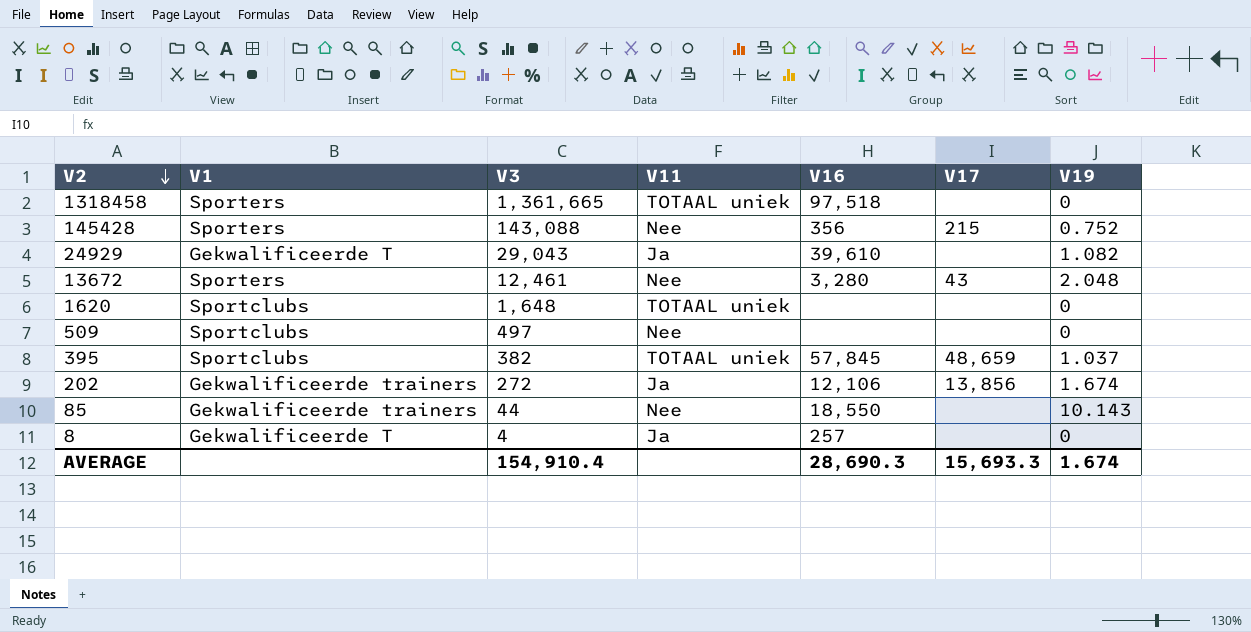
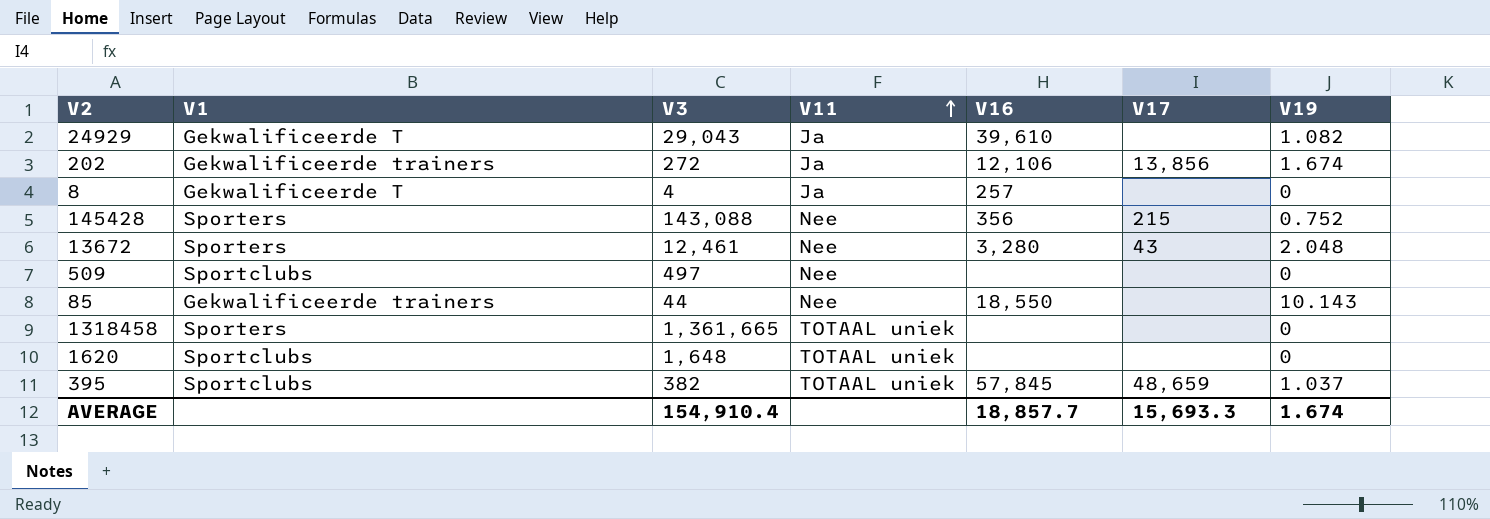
row order: V2 descending -> V11 ascending
1318458 | V16: 97,518 -> none
AVERAGE | V16: 28,690.3 -> 18,857.7

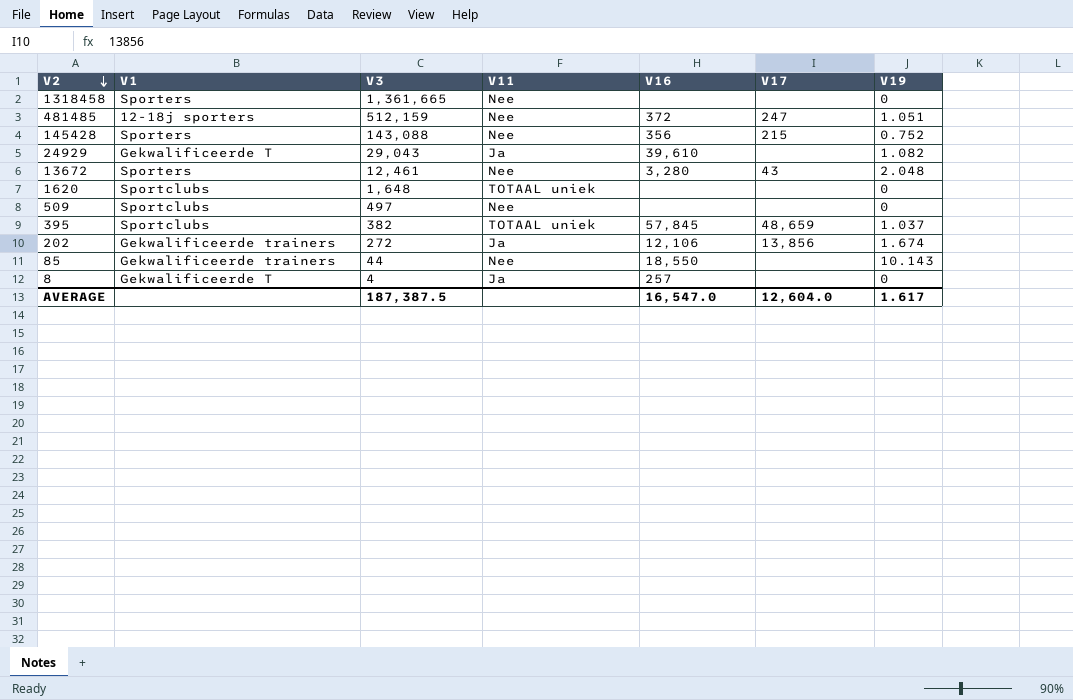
row order: V11 ascending -> V2 descending
1318458 | V11: TOTAAL uniek -> Nee
row 481485: none -> 12-18j sporters | 512,159 | Nee | 372 | 247 | 1.051
AVERAGE | V3: 154,910.4 -> 187,387.5
AVERAGE | V16: 18,857.7 -> 16,547.0
AVERAGE | V17: 15,693.3 -> 12,604.0
AVERAGE | V19: 1.674 -> 1.617

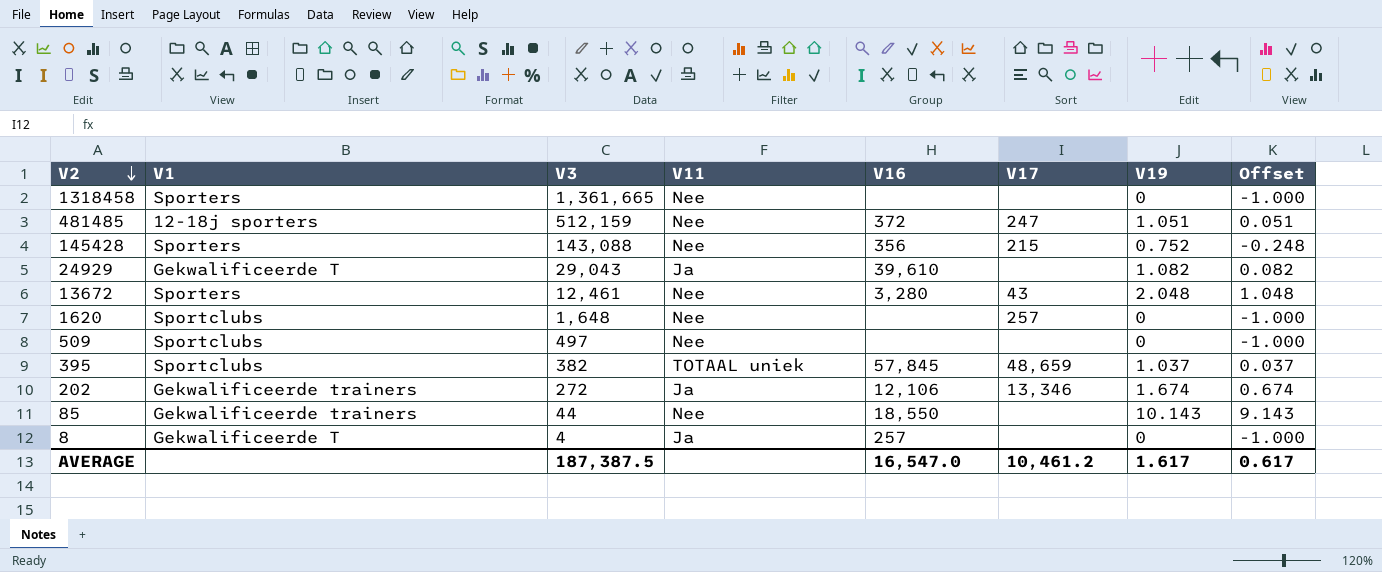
column Offset | formula: none -> [V19] - 1
1620 | V11: TOTAAL uniek -> Nee
1620 | V17: none -> 257
202 | V17: 13,856 -> 13,346
AVERAGE | V17: 12,604.0 -> 10,461.2

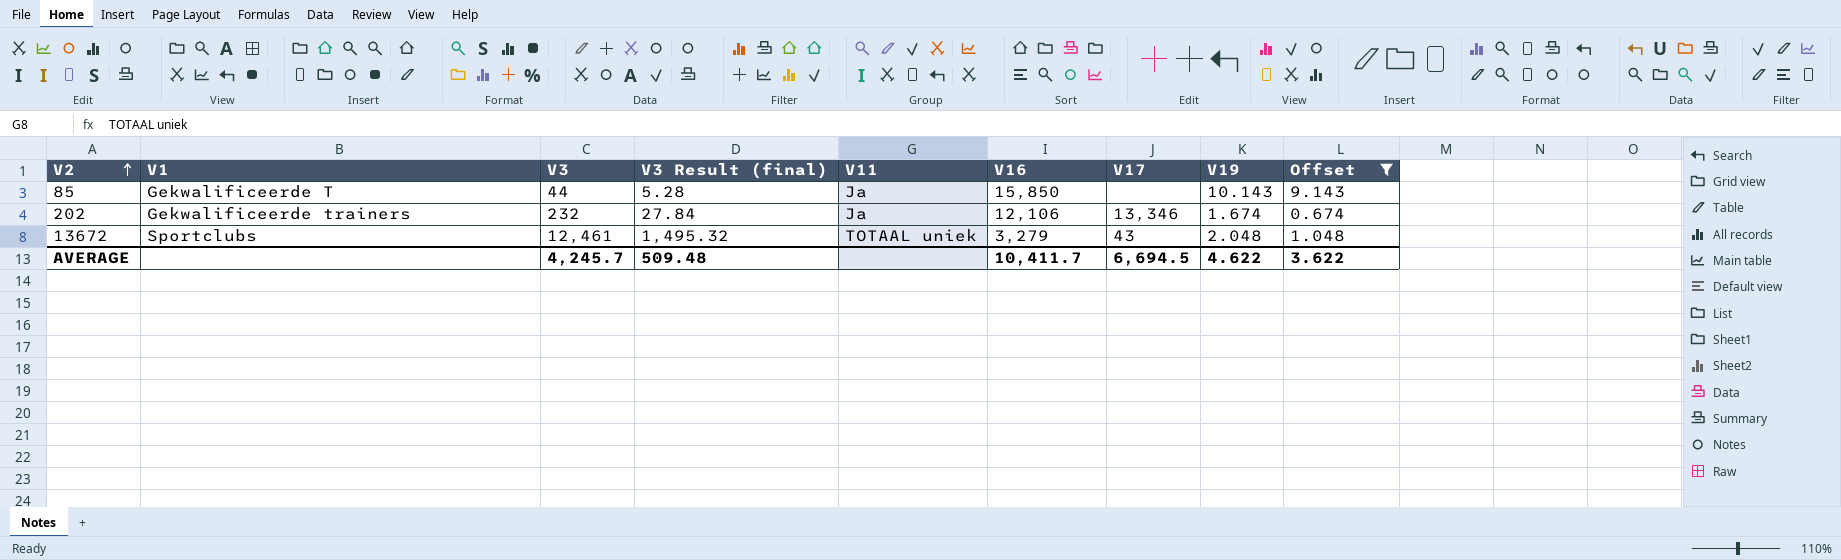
filter: none -> Offset >= 0.674
row order: V2 descending -> V2 ascending
column V3 Result (final) | formula: none -> [V3] * 0.12
85 | V1: Gekwalificeerde trainers -> Gekwalificeerde T
85 | V11: Nee -> Ja
85 | V16: 18,550 -> 15,850
202 | V3: 272 -> 232
13672 | V1: Sporters -> Sportclubs
13672 | V11: Nee -> TOTAAL uniek
13672 | V16: 3,280 -> 3,279
AVERAGE | V3: 187,387.5 -> 4,245.7
AVERAGE | V16: 16,547.0 -> 10,411.7
AVERAGE | V17: 10,461.2 -> 6,694.5
AVERAGE | V19: 1.617 -> 4.622
AVERAGE | Offset: 0.617 -> 3.622

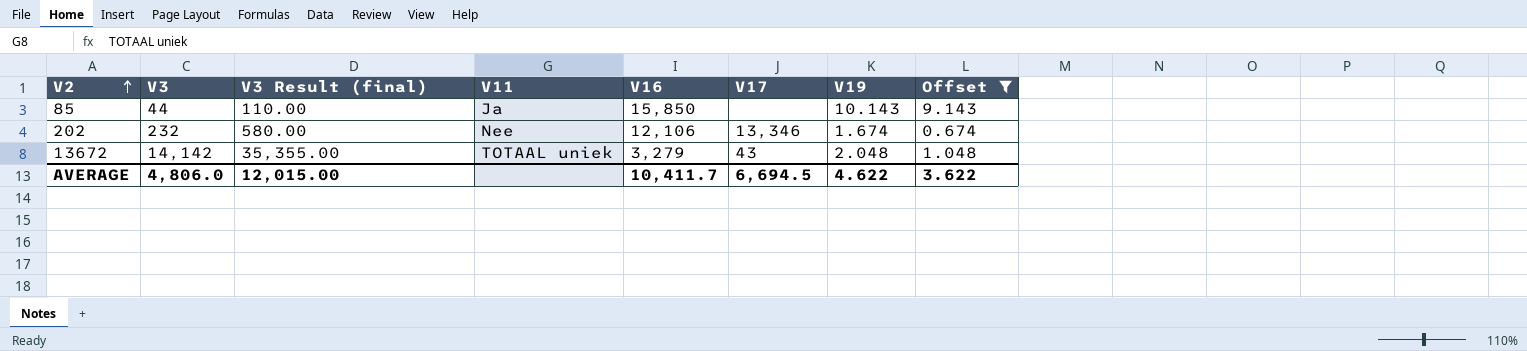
column V1 | position: 2 -> none
column V3 Result (final) | formula: [V3] * 0.12 -> [V3] * 2.5
202 | V11: Ja -> Nee
13672 | V3: 12,461 -> 14,142
AVERAGE | V3: 4,245.7 -> 4,806.0
AVERAGE | V3 Result (final): 509.48 -> 12,015.00

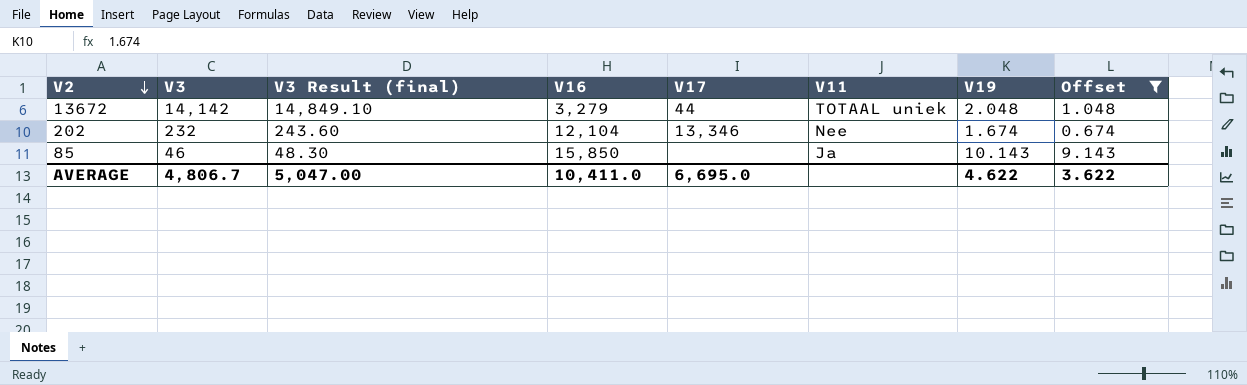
row order: V2 ascending -> V2 descending
column V3 Result (final) | formula: [V3] * 2.5 -> [V3] * 1.05
column V11 | position: 4 -> 6
13672 | V17: 43 -> 44
202 | V16: 12,106 -> 12,104
85 | V3: 44 -> 46
AVERAGE | V3: 4,806.0 -> 4,806.7
AVERAGE | V3 Result (final): 12,015.00 -> 5,047.00
AVERAGE | V16: 10,411.7 -> 10,411.0
AVERAGE | V17: 6,694.5 -> 6,695.0

